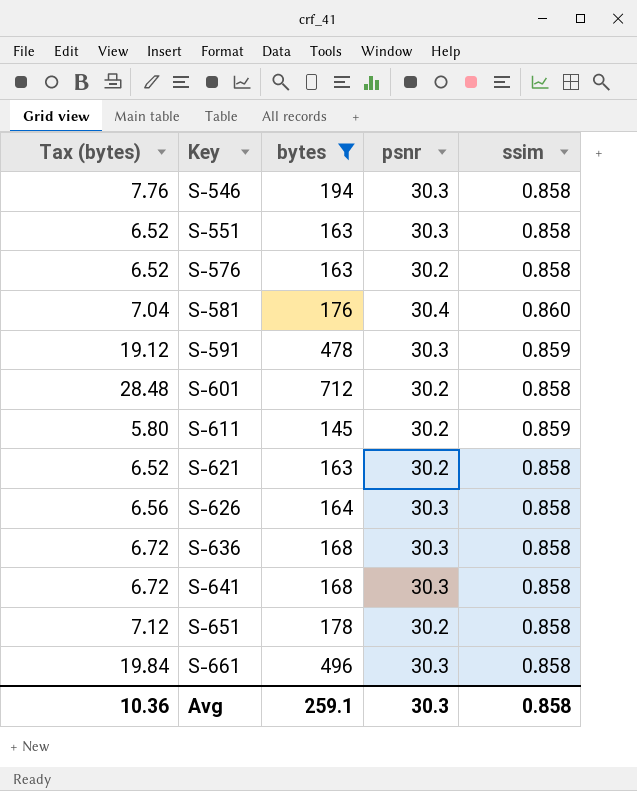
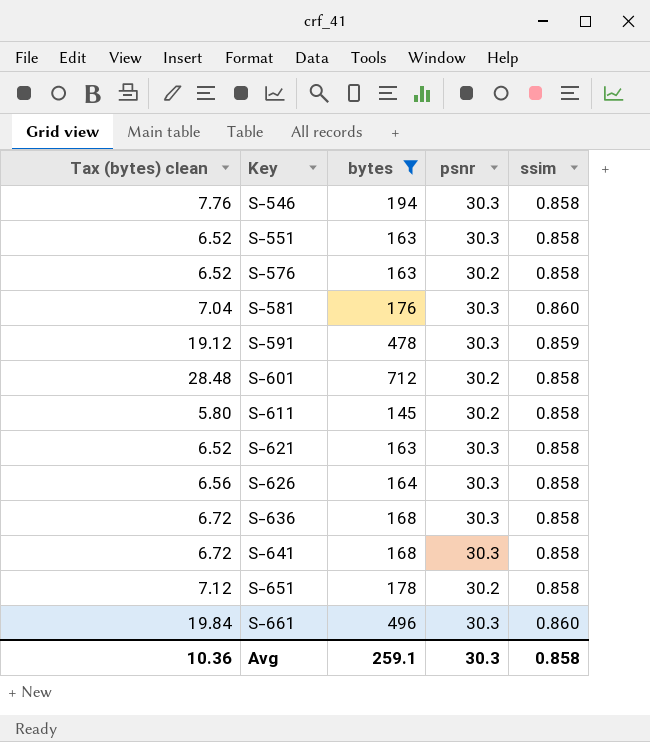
column name: Tax (bytes) -> Tax (bytes) clean
S-581 | psnr: 30.4 -> 30.3
S-611 | ssim: 0.859 -> 0.858
S-621 | psnr: 30.2 -> 30.3
S-661 | ssim: 0.858 -> 0.860

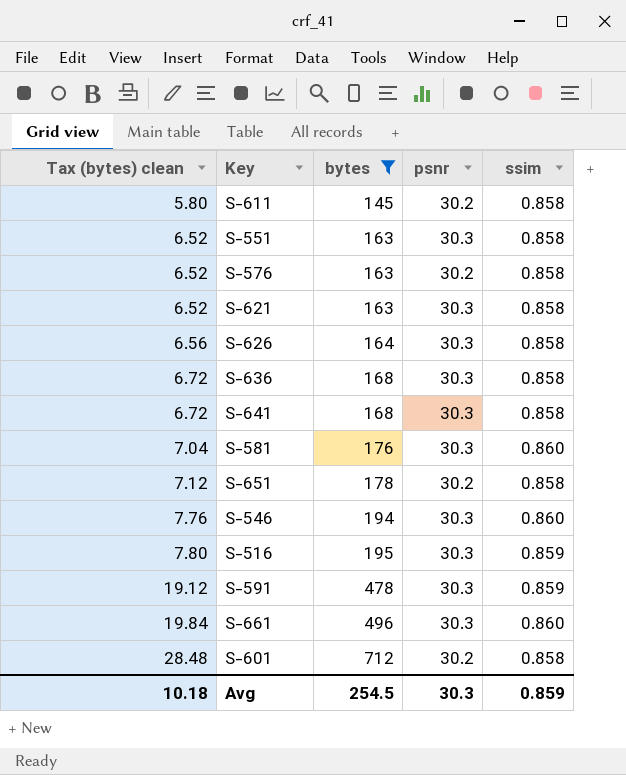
row order: Key ascending -> Tax (bytes) clean ascending
S-546 | ssim: 0.858 -> 0.860
row S-516: none -> 7.80 | 195 | 30.3 | 0.859
Avg | Tax (bytes) clean: 10.36 -> 10.18
Avg | bytes: 259.1 -> 254.5
Avg | ssim: 0.858 -> 0.859

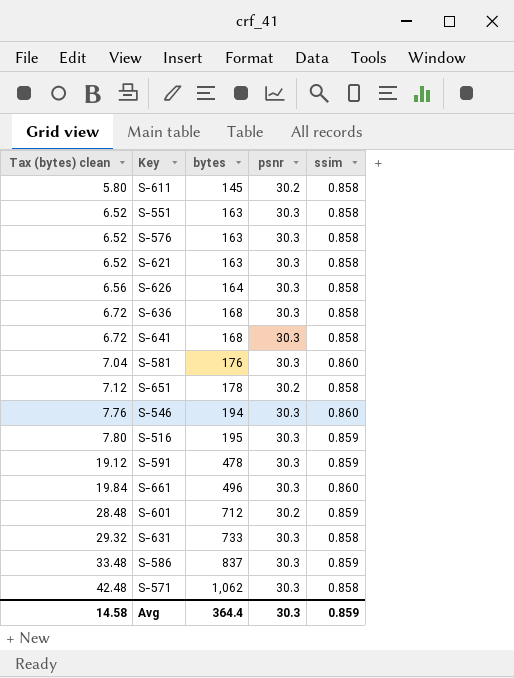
filter: bytes <= 712 -> none
S-576 | psnr: 30.2 -> 30.3
S-601 | ssim: 0.858 -> 0.859
Avg | Tax (bytes) clean: 10.18 -> 14.58
Avg | bytes: 254.5 -> 364.4

